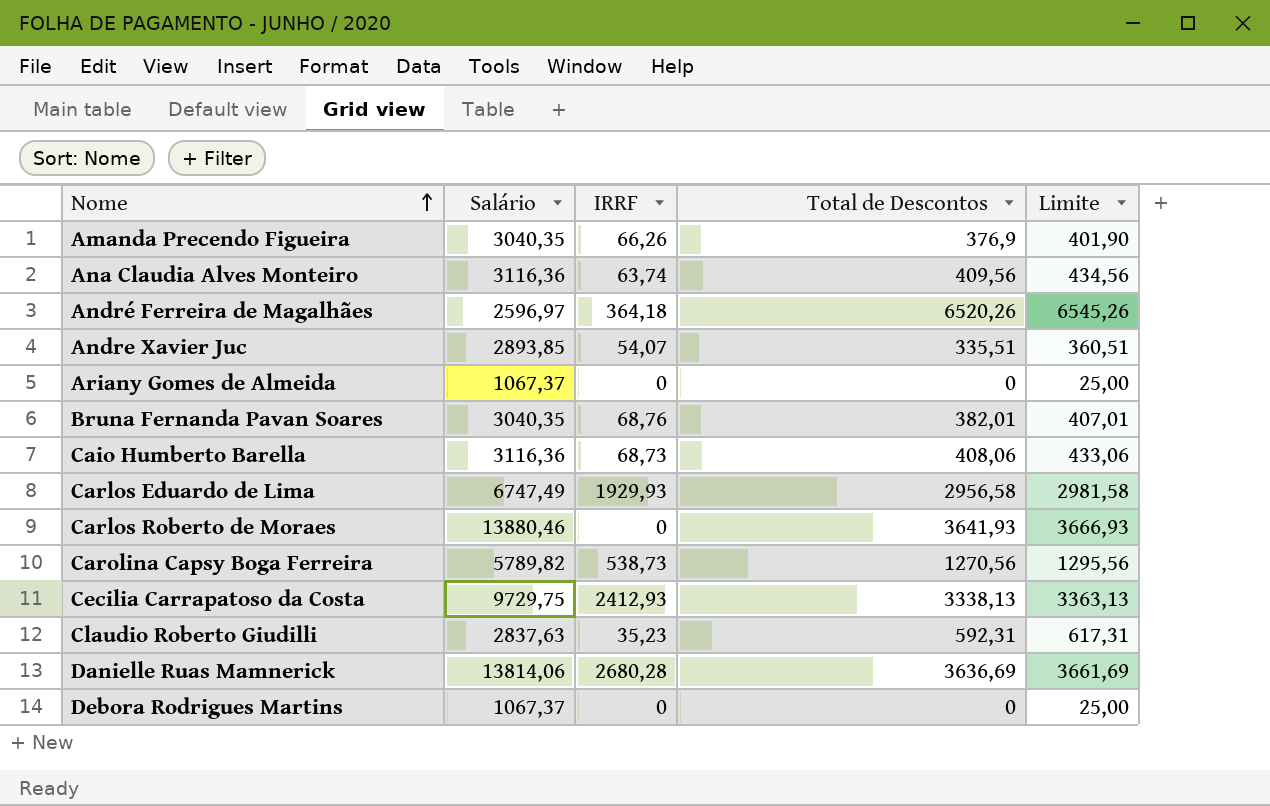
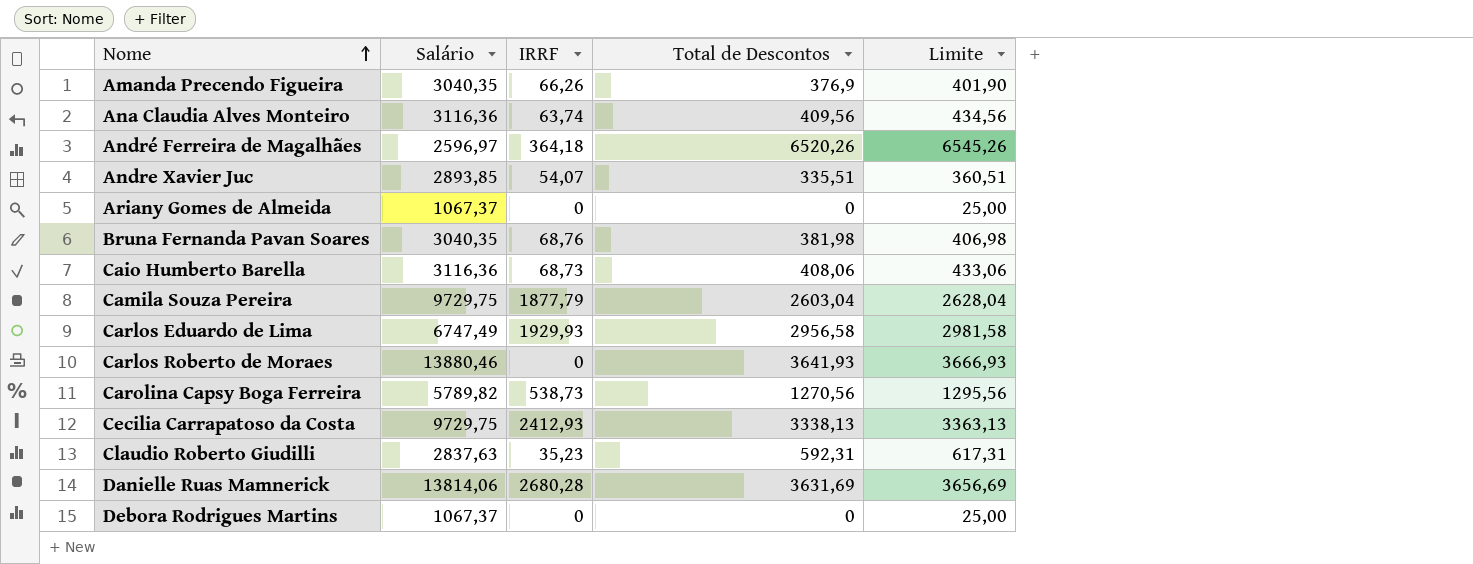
Bruna Fernanda Pavan Soares | Total de Descontos: 382,01 -> 381,98
Bruna Fernanda Pavan Soares | Limite: 407,01 -> 406,98
row Camila Souza Pereira: none -> 9729,75 | 1877,79 | 2603,04 | 2628,04
Danielle Ruas Mamnerick | Total de Descontos: 3636,69 -> 3631,69
Danielle Ruas Mamnerick | Limite: 3661,69 -> 3656,69

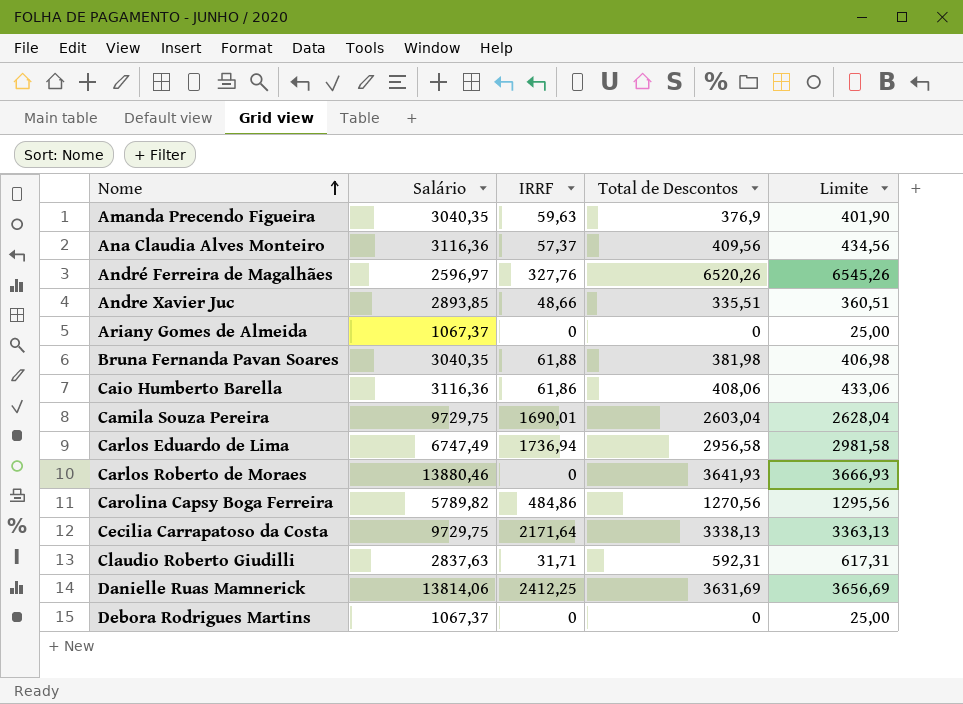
Amanda Precendo Figueira | IRRF: 66,26 -> 59,63
Ana Claudia Alves Monteiro | IRRF: 63,74 -> 57,37
André Ferreira de Magalhães | IRRF: 364,18 -> 327,76
Andre Xavier Juc | IRRF: 54,07 -> 48,66
Bruna Fernanda Pavan Soares | IRRF: 68,76 -> 61,88
Caio Humberto Barella | IRRF: 68,73 -> 61,86
Camila Souza Pereira | IRRF: 1877,79 -> 1690,01
Carlos Eduardo de Lima | IRRF: 1929,93 -> 1736,94
Carolina Capsy Boga Ferreira | IRRF: 538,73 -> 484,86
Cecilia Carrapatoso da Costa | IRRF: 2412,93 -> 2171,64
Claudio Roberto Giudilli | IRRF: 35,23 -> 31,71
Danielle Ruas Mamnerick | IRRF: 2680,28 -> 2412,25

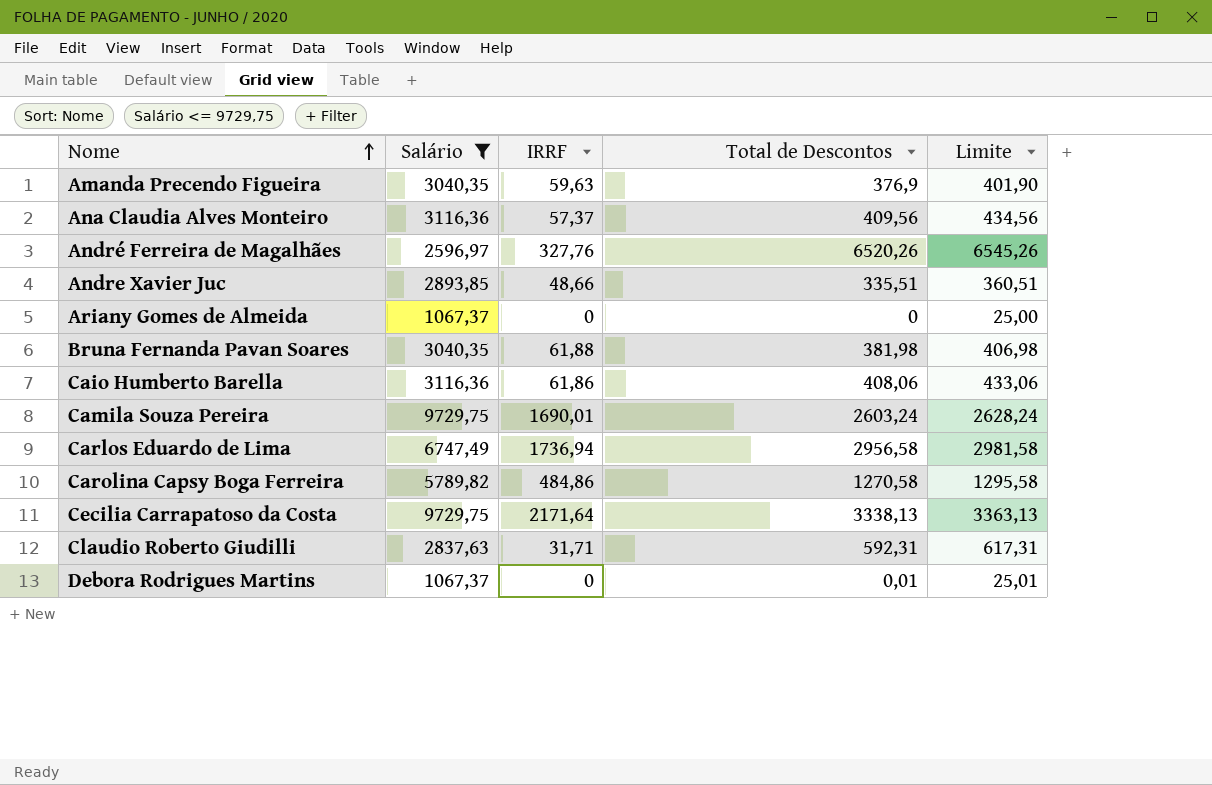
filter: none -> Salário <= 9729,75
Camila Souza Pereira | Total de Descontos: 2603,04 -> 2603,24
Camila Souza Pereira | Limite: 2628,04 -> 2628,24
Carolina Capsy Boga Ferreira | Total de Descontos: 1270,56 -> 1270,58
Carolina Capsy Boga Ferreira | Limite: 1295,56 -> 1295,58
Debora Rodrigues Martins | Total de Descontos: 0 -> 0,01
Debora Rodrigues Martins | Limite: 25,00 -> 25,01

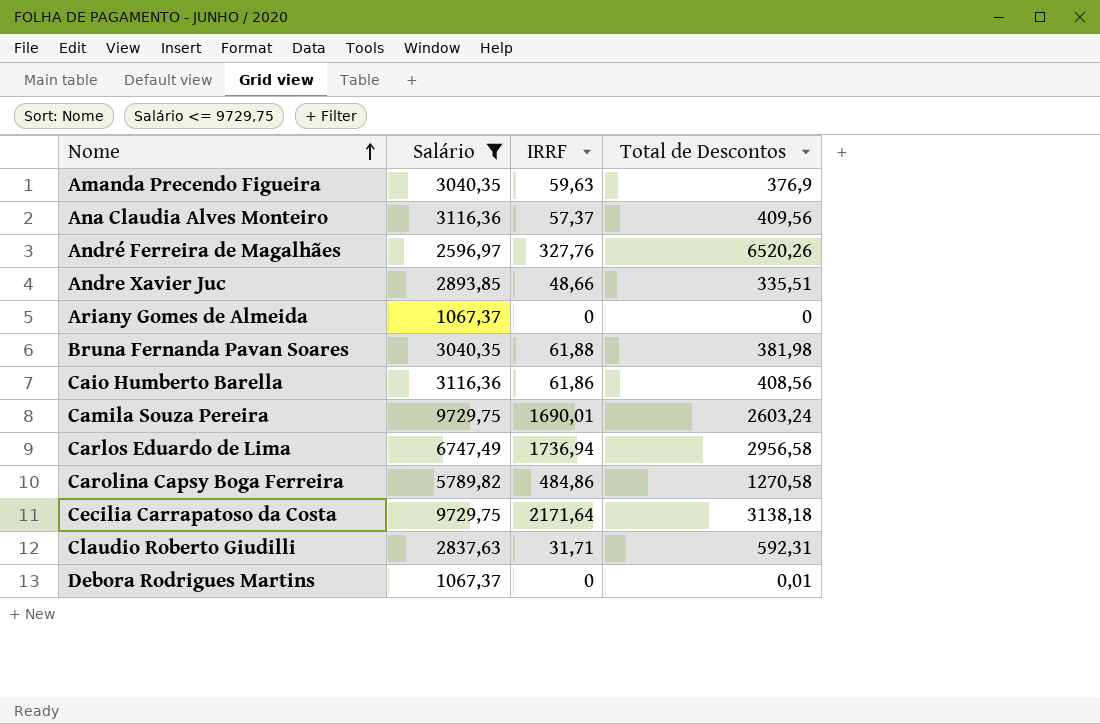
column Limite | formula: [Total de Descontos] + 25 -> none
Caio Humberto Barella | Total de Descontos: 408,06 -> 408,56
Cecilia Carrapatoso da Costa | Total de Descontos: 3338,13 -> 3138,18

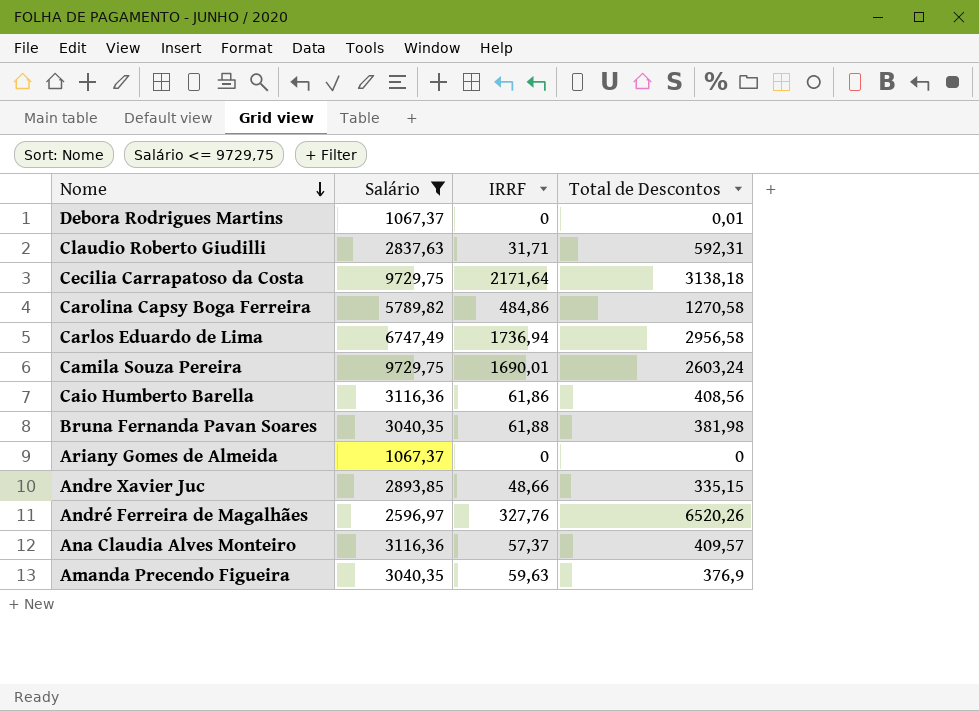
row order: Nome ascending -> Nome descending
Andre Xavier Juc | Total de Descontos: 335,51 -> 335,15
Ana Claudia Alves Monteiro | Total de Descontos: 409,56 -> 409,57

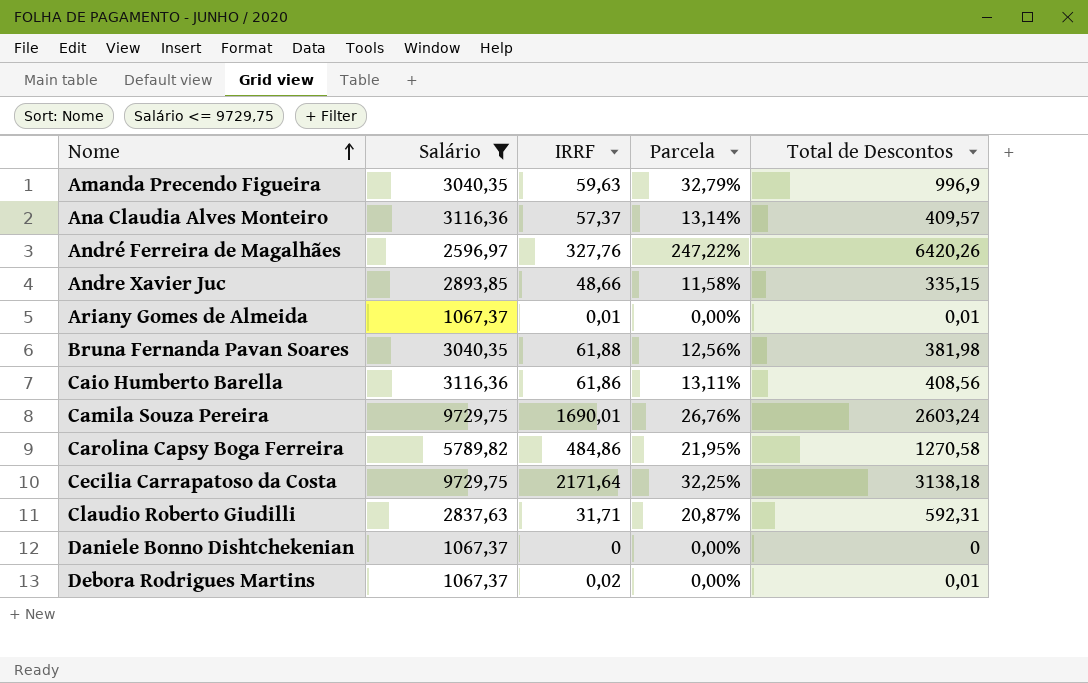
row order: Nome descending -> Nome ascending
column Parcela | formula: none -> [Total de Descontos] / [Salário]
row Carlos Eduardo de Lima: 6747,49 | 1736,94 | 2956,58 -> none
Amanda Precendo Figueira | Total de Descontos: 376,9 -> 996,9
André Ferreira de Magalhães | Total de Descontos: 6520,26 -> 6420,26
Ariany Gomes de Almeida | IRRF: 0 -> 0,01
Ariany Gomes de Almeida | Total de Descontos: 0 -> 0,01
row Daniele Bonno Dishtchekenian: none -> 1067,37 | 0 | 0,00% | 0
Debora Rodrigues Martins | IRRF: 0 -> 0,02

